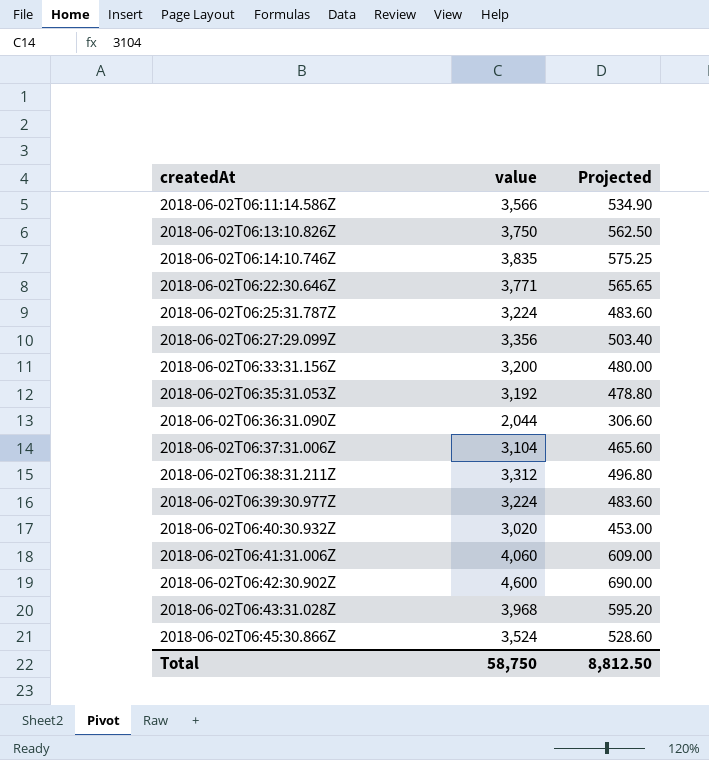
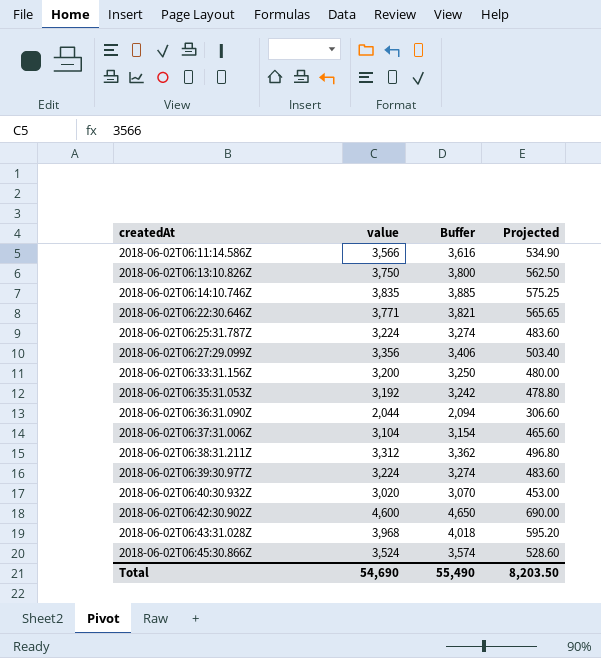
column Buffer | formula: none -> [value] + 50
row 2018-06-02T06:41:31.006Z: 4,060 | 609.00 -> none
Total | value: 58,750 -> 54,690
Total | Projected: 8,812.50 -> 8,203.50

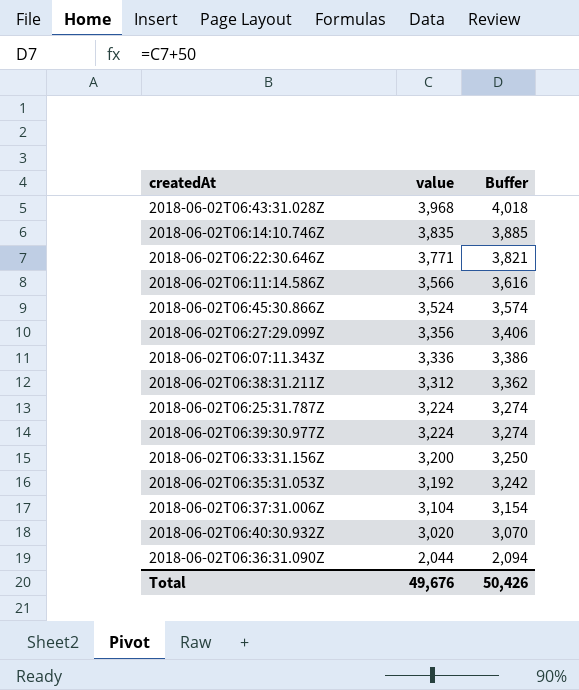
row order: createdAt ascending -> value descending
column Projected | formula: [value] * 0.15 -> none
row 2018-06-02T06:13:10.826Z: 3,750 | 3,800 | 562.50 -> none
row 2018-06-02T06:42:30.902Z: 4,600 | 4,650 | 690.00 -> none
row 2018-06-02T06:07:11.343Z: none -> 3,336 | 3,386
Total | value: 54,690 -> 49,676
Total | Buffer: 55,490 -> 50,426

